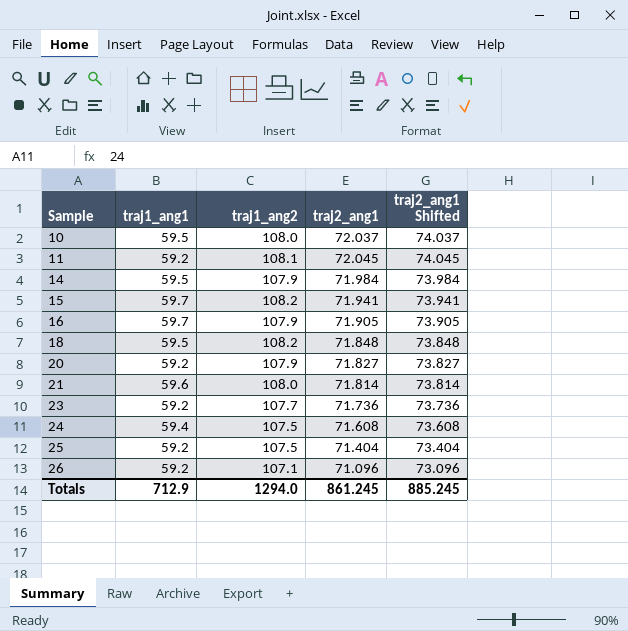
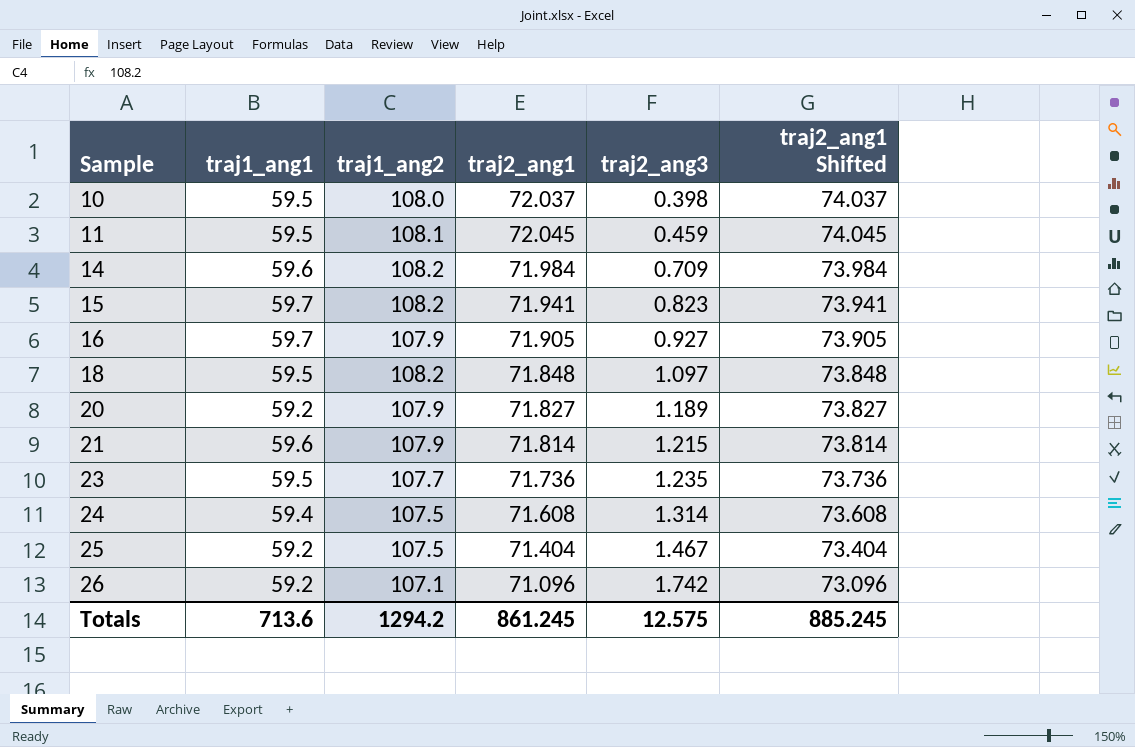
column traj2_ang3 | position: none -> 5
11 | traj1_ang1: 59.2 -> 59.5
14 | traj1_ang1: 59.5 -> 59.6
14 | traj1_ang2: 107.9 -> 108.2
21 | traj1_ang2: 108.0 -> 107.9
23 | traj1_ang1: 59.2 -> 59.5
Totals | traj1_ang1: 712.9 -> 713.6
Totals | traj1_ang2: 1294.0 -> 1294.2

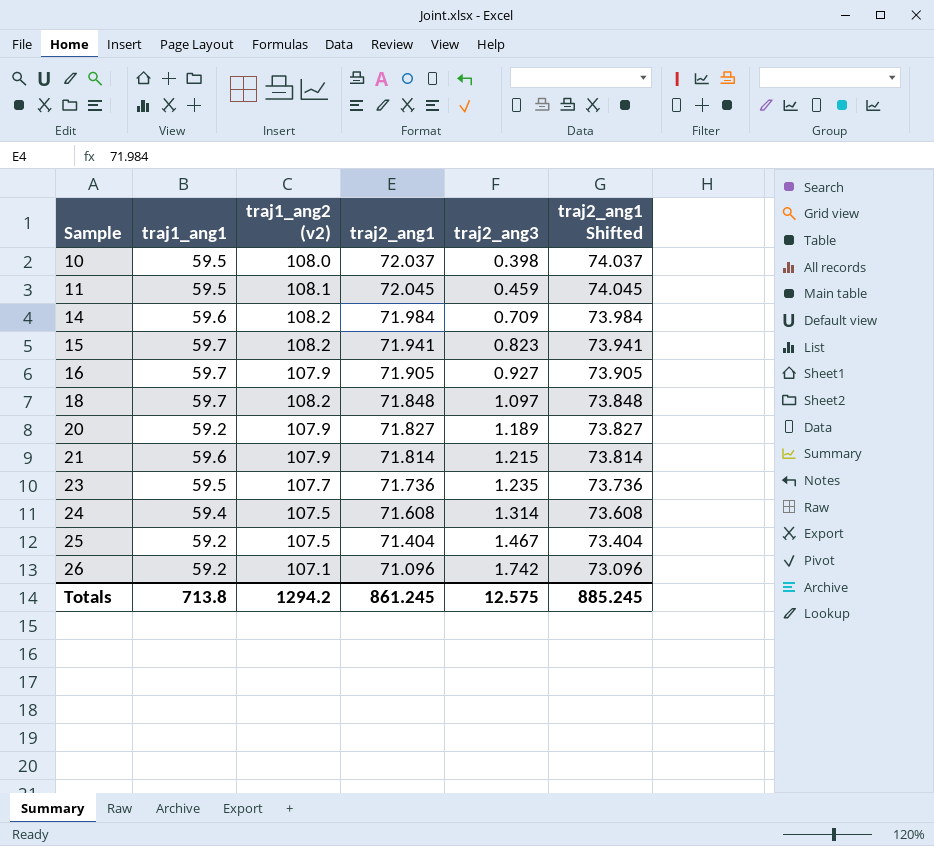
column name: traj1_ang2 -> traj1_ang2 (v2)
18 | traj1_ang1: 59.5 -> 59.7
Totals | traj1_ang1: 713.6 -> 713.8

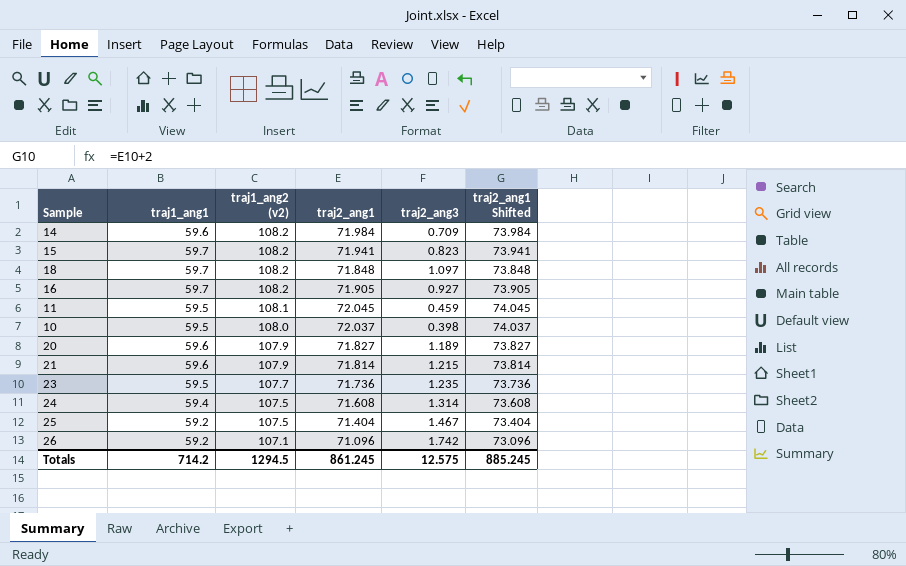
row order: Sample ascending -> traj1_ang2 (v2) descending
16 | traj1_ang2 (v2): 107.9 -> 108.2
20 | traj1_ang1: 59.2 -> 59.6
Totals | traj1_ang1: 713.8 -> 714.2
Totals | traj1_ang2 (v2): 1294.2 -> 1294.5

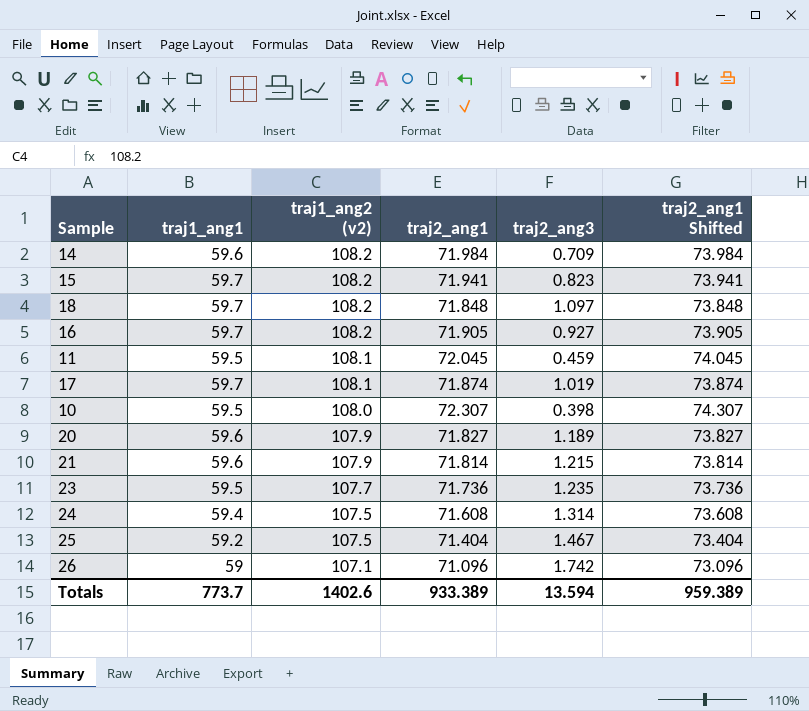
row 17: none -> 59.7 | 108.1 | 71.874 | 1.019 | 73.874
10 | traj2_ang1: 72.037 -> 72.307
10 | traj2_ang1 Shifted: 74.037 -> 74.307
26 | traj1_ang1: 59.2 -> 59
Totals | traj1_ang1: 714.2 -> 773.7
Totals | traj1_ang2 (v2): 1294.5 -> 1402.6
Totals | traj2_ang1: 861.245 -> 933.389
Totals | traj2_ang3: 12.575 -> 13.594
Totals | traj2_ang1 Shifted: 885.245 -> 959.389

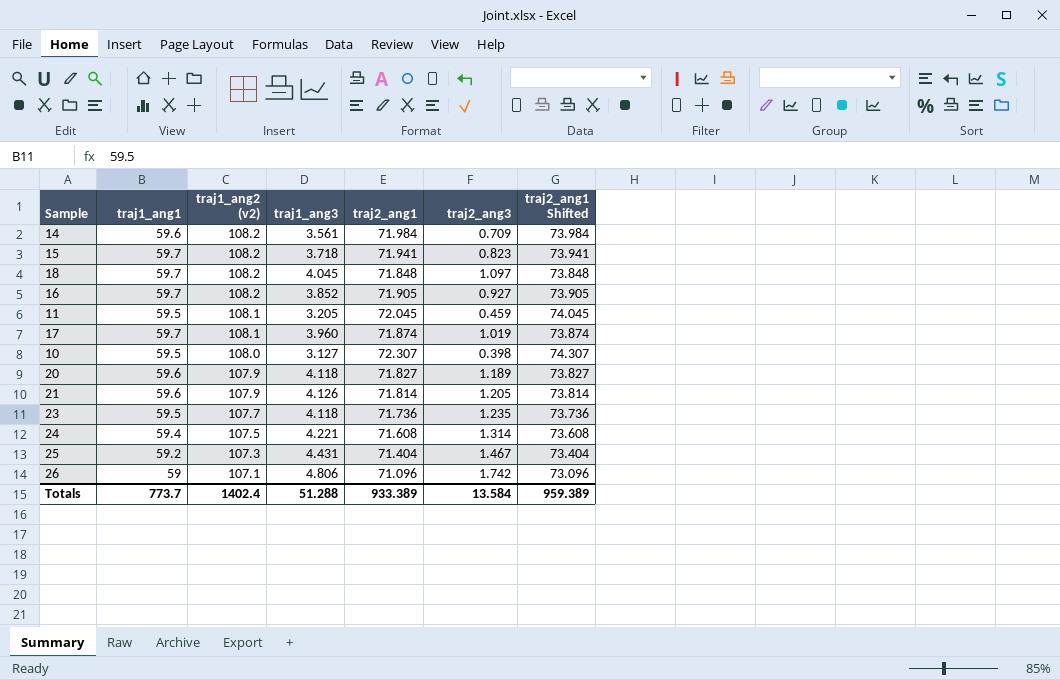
column traj1_ang3 | position: none -> 4
21 | traj2_ang3: 1.215 -> 1.205
25 | traj1_ang2 (v2): 107.5 -> 107.3
Totals | traj1_ang2 (v2): 1402.6 -> 1402.4
Totals | traj2_ang3: 13.594 -> 13.584

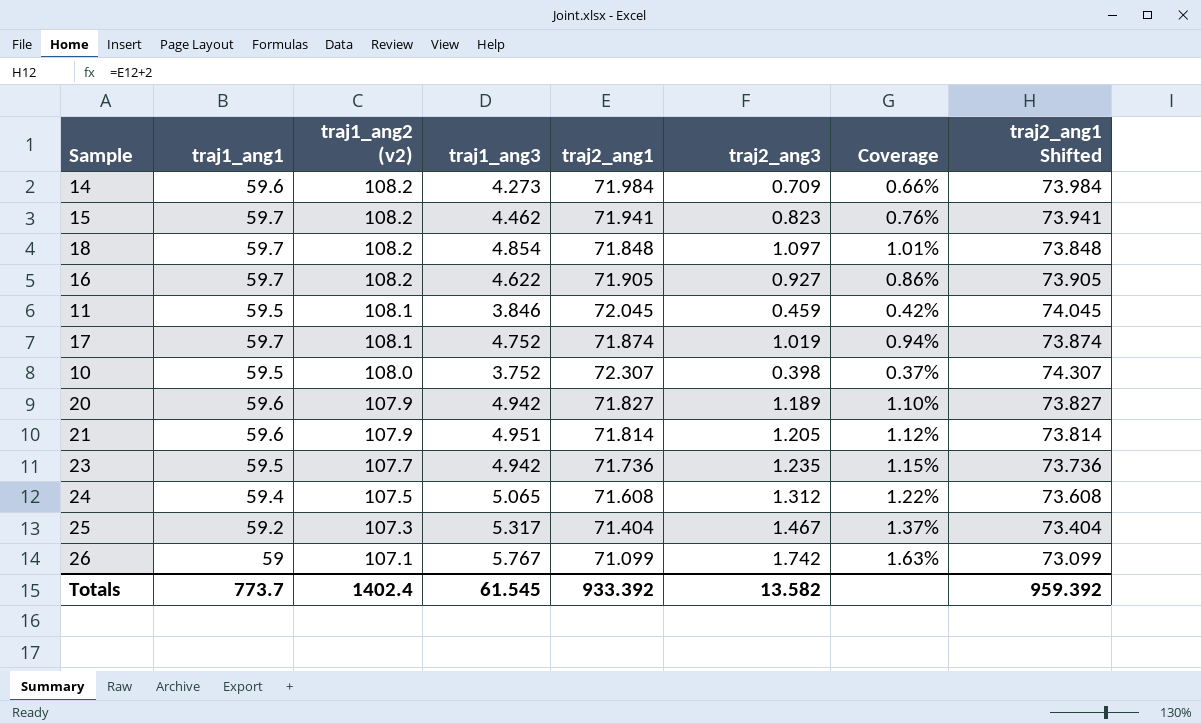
column Coverage | formula: none -> [traj2_ang3] / [traj1_ang2 (v2)]
14 | traj1_ang3: 3.561 -> 4.273
15 | traj1_ang3: 3.718 -> 4.462
18 | traj1_ang3: 4.045 -> 4.854
16 | traj1_ang3: 3.852 -> 4.622
11 | traj1_ang3: 3.205 -> 3.846
17 | traj1_ang3: 3.960 -> 4.752
10 | traj1_ang3: 3.127 -> 3.752
20 | traj1_ang3: 4.118 -> 4.942
21 | traj1_ang3: 4.126 -> 4.951
23 | traj1_ang3: 4.118 -> 4.942
24 | traj1_ang3: 4.221 -> 5.065
24 | traj2_ang3: 1.314 -> 1.312
25 | traj1_ang3: 4.431 -> 5.317
26 | traj1_ang3: 4.806 -> 5.767
26 | traj2_ang1: 71.096 -> 71.099
26 | traj2_ang1 Shifted: 73.096 -> 73.099
Totals | traj1_ang3: 51.288 -> 61.545
Totals | traj2_ang1: 933.389 -> 933.392
Totals | traj2_ang3: 13.584 -> 13.582
Totals | traj2_ang1 Shifted: 959.389 -> 959.392

